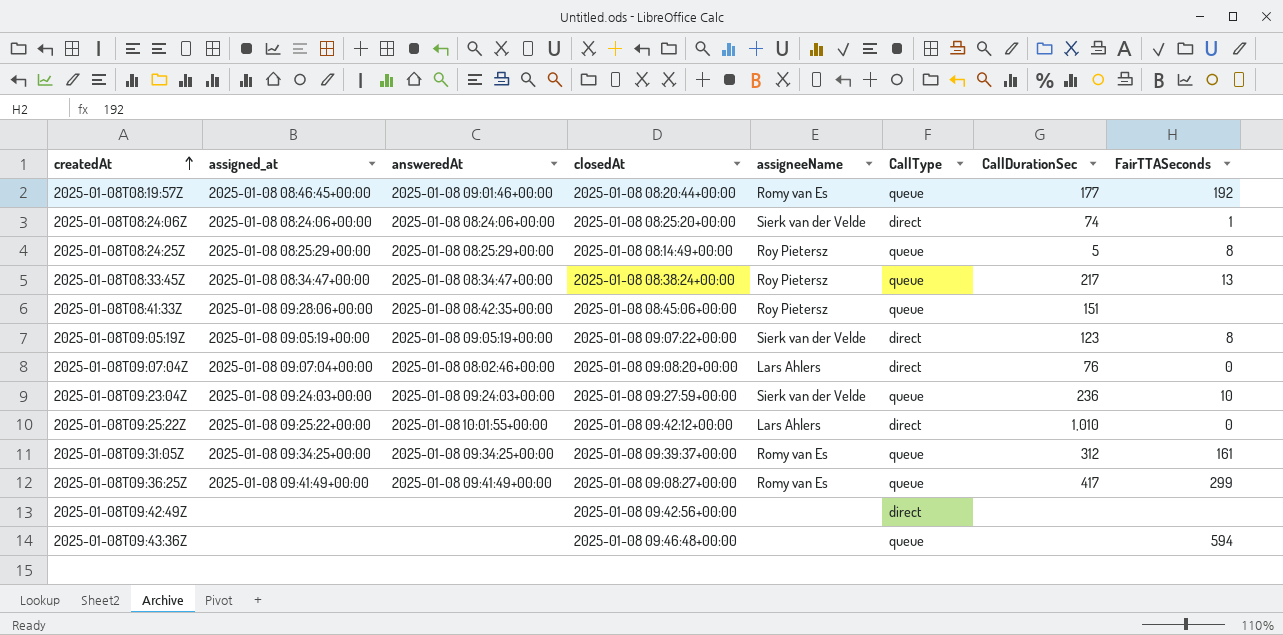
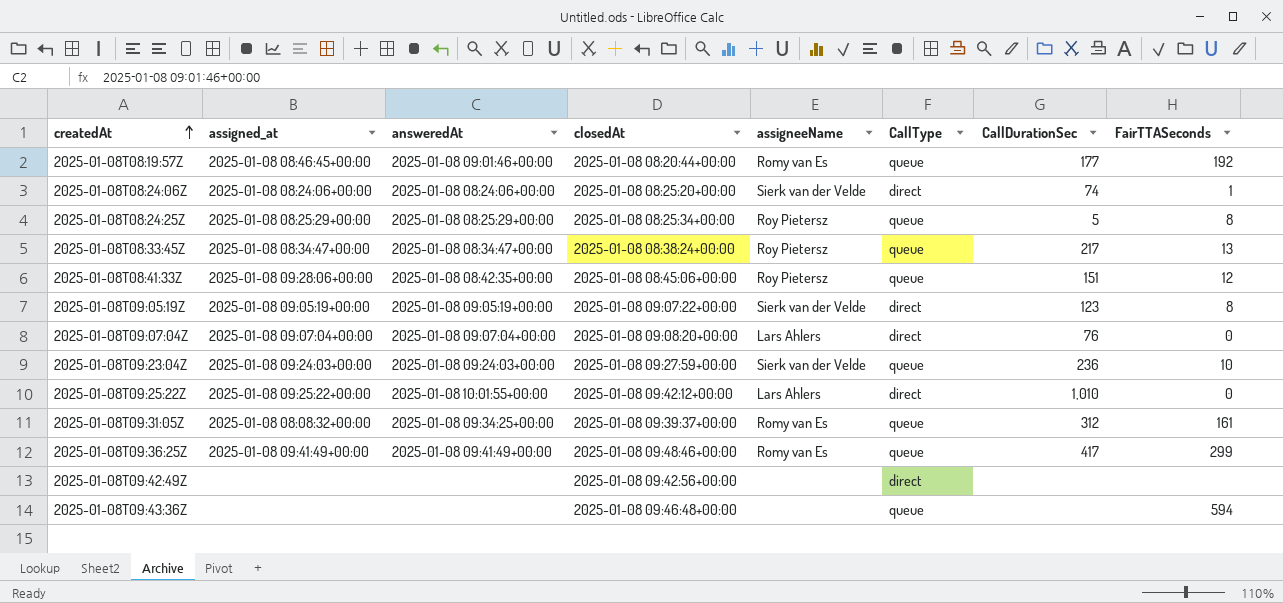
2025-01-08T08:24:25Z | closedAt: 2025-01-08 08:14:49+00:00 -> 2025-01-08 08:25:34+00:00
2025-01-08T08:41:33Z | FairTTASeconds: none -> 12
2025-01-08T09:07:04Z | answeredAt: 2025-01-08 08:02:46+00:00 -> 2025-01-08 09:07:04+00:00
2025-01-08T09:31:05Z | assigned_at: 2025-01-08 09:34:25+00:00 -> 2025-01-08 08:08:32+00:00
2025-01-08T09:36:25Z | closedAt: 2025-01-08 09:08:27+00:00 -> 2025-01-08 09:48:46+00:00

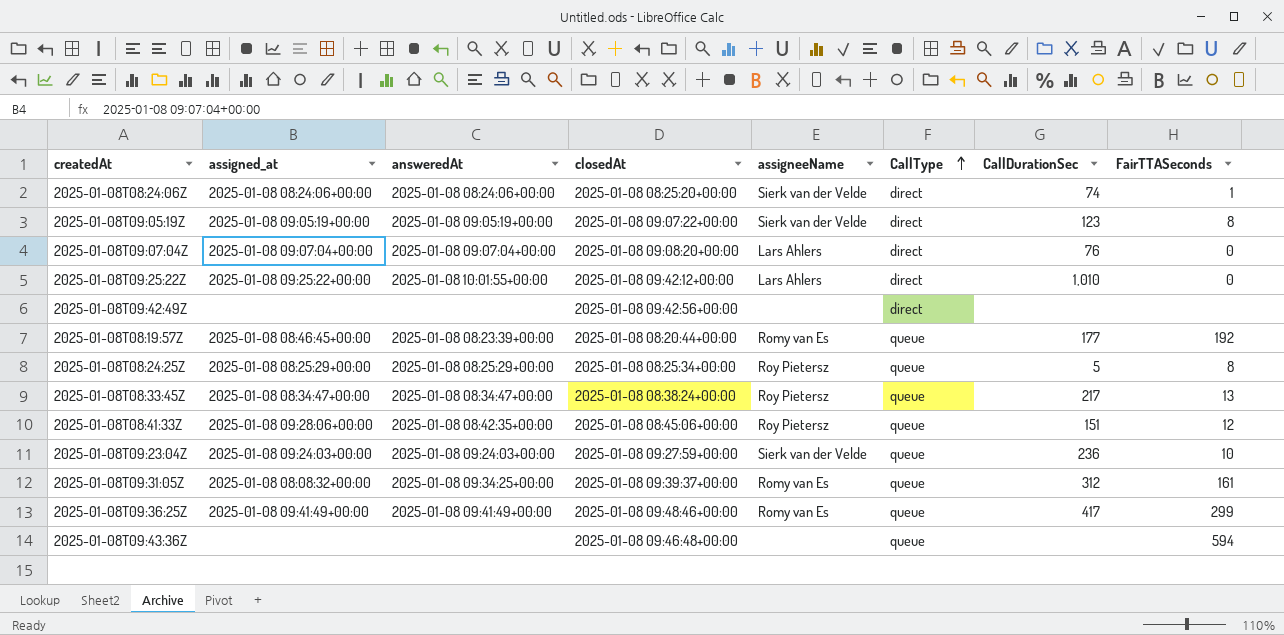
row order: createdAt ascending -> CallType ascending
2025-01-08T08:19:57Z | answeredAt: 2025-01-08 09:01:46+00:00 -> 2025-01-08 08:23:39+00:00

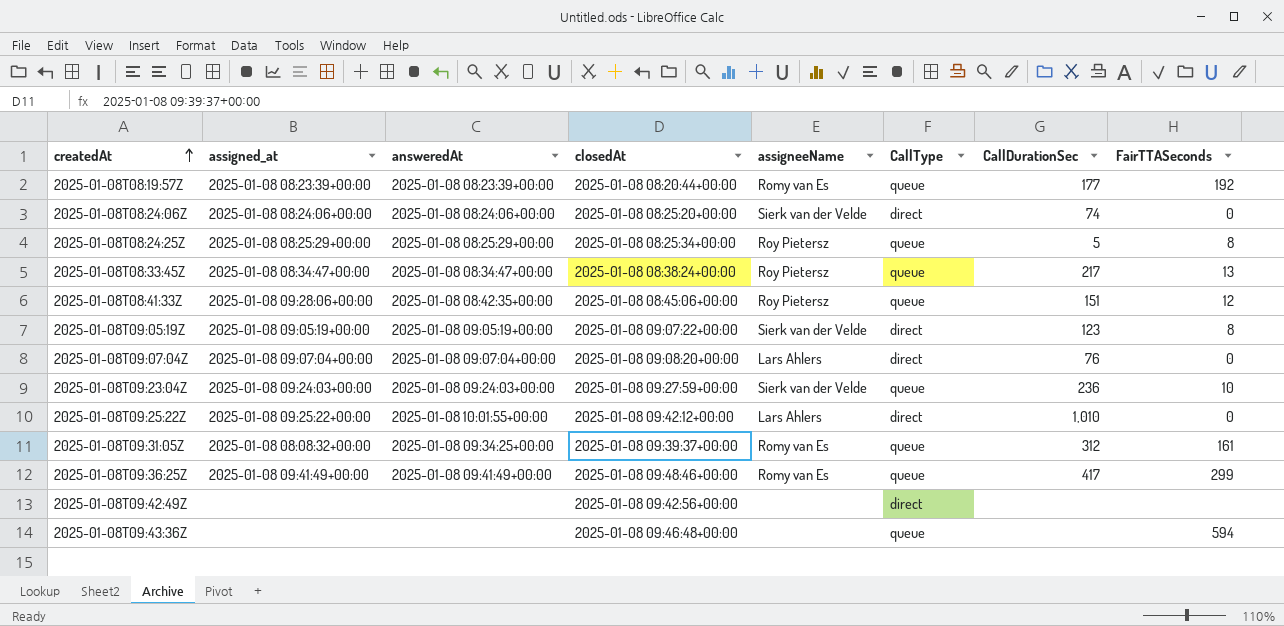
row order: CallType ascending -> createdAt ascending
2025-01-08T08:19:57Z | assigned_at: 2025-01-08 08:46:45+00:00 -> 2025-01-08 08:23:39+00:00
2025-01-08T08:24:06Z | FairTTASeconds: 1 -> 0

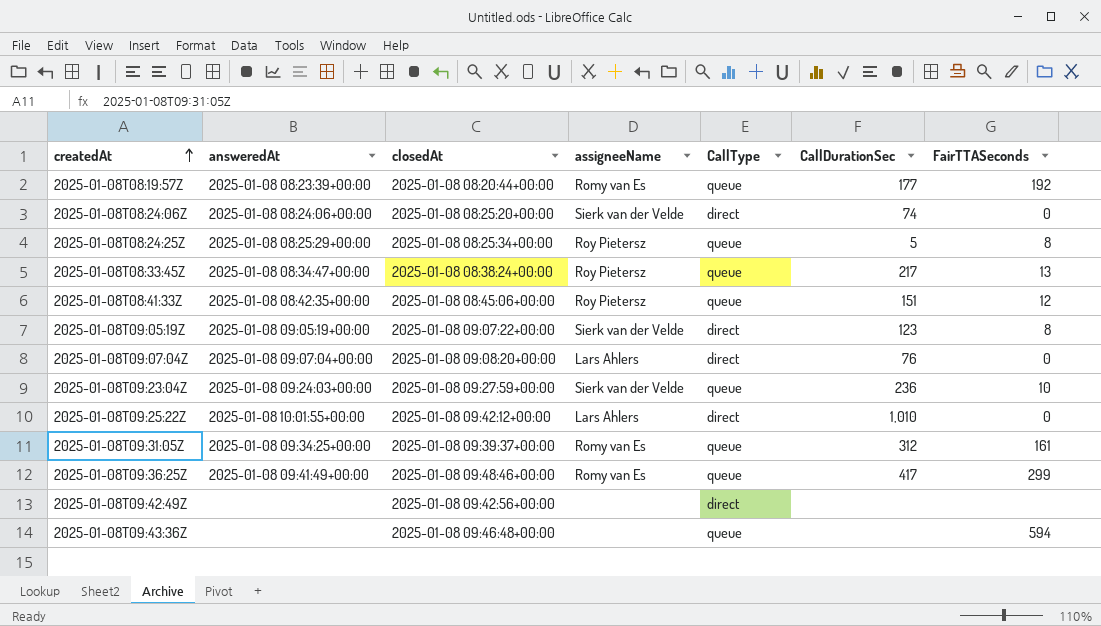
column assigned_at | position: 2 -> none

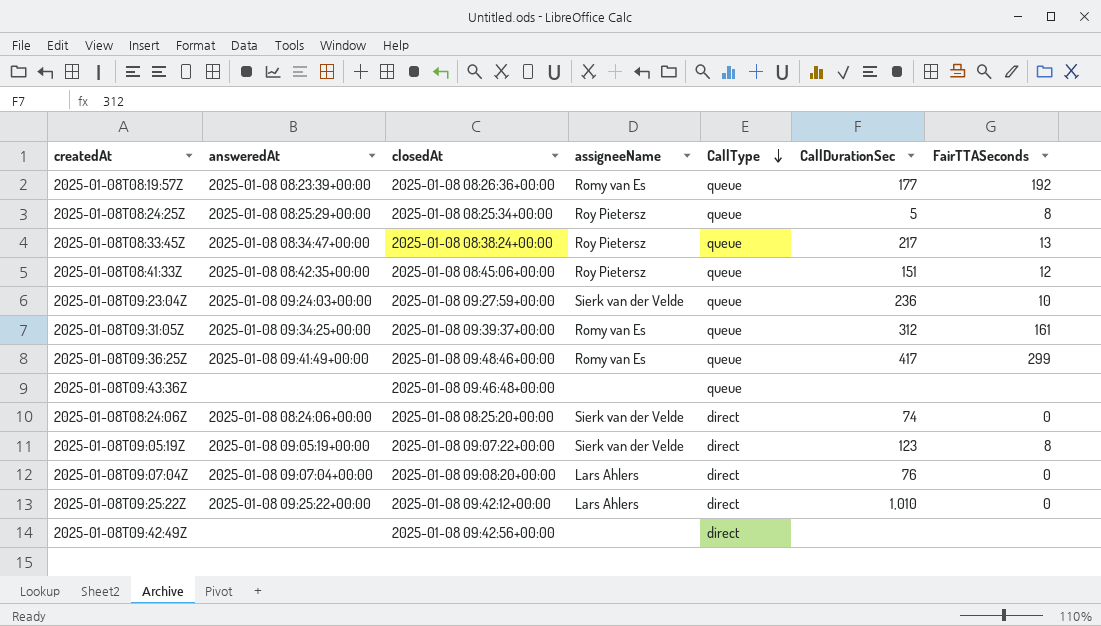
row order: createdAt ascending -> CallType descending
2025-01-08T08:19:57Z | closedAt: 2025-01-08 08:20:44+00:00 -> 2025-01-08 08:26:36+00:00
2025-01-08T09:43:36Z | FairTTASeconds: 594 -> none
2025-01-08T09:25:22Z | answeredAt: 2025-01-08 10:01:55+00:00 -> 2025-01-08 09:25:22+00:00

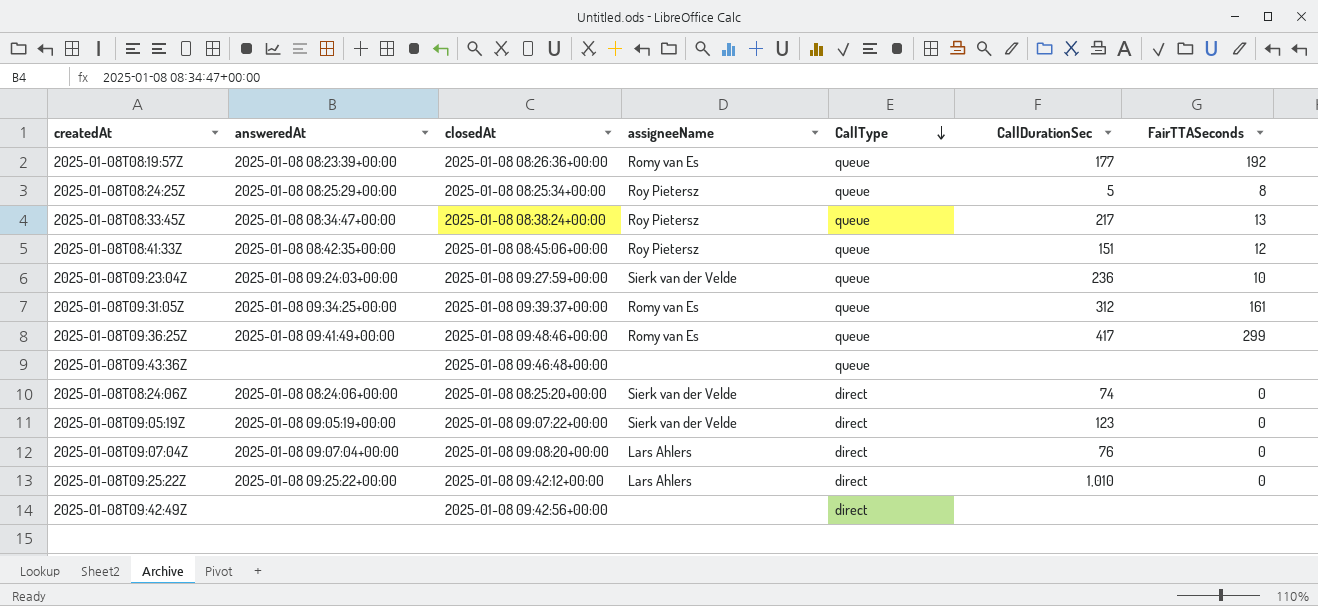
2025-01-08T09:05:19Z | FairTTASeconds: 8 -> 0

